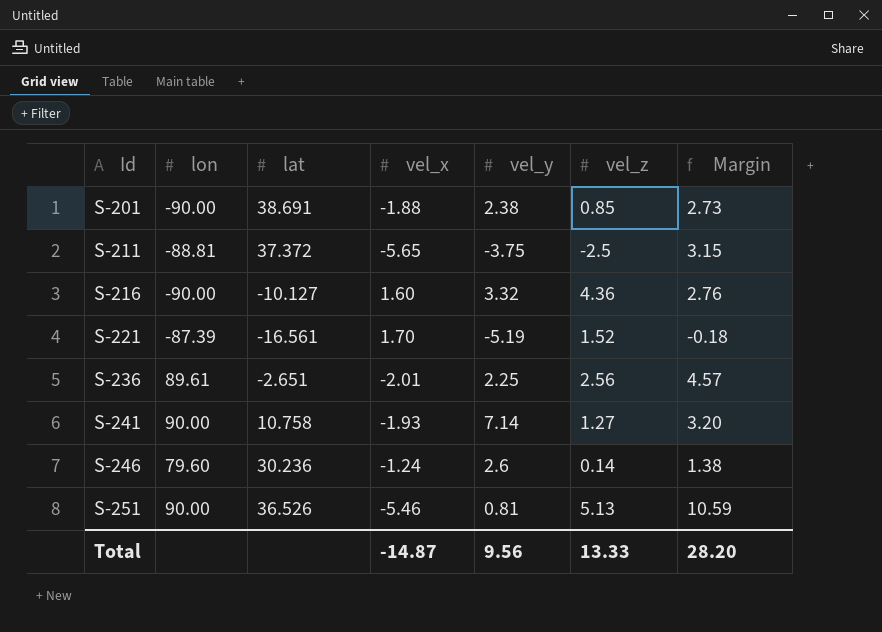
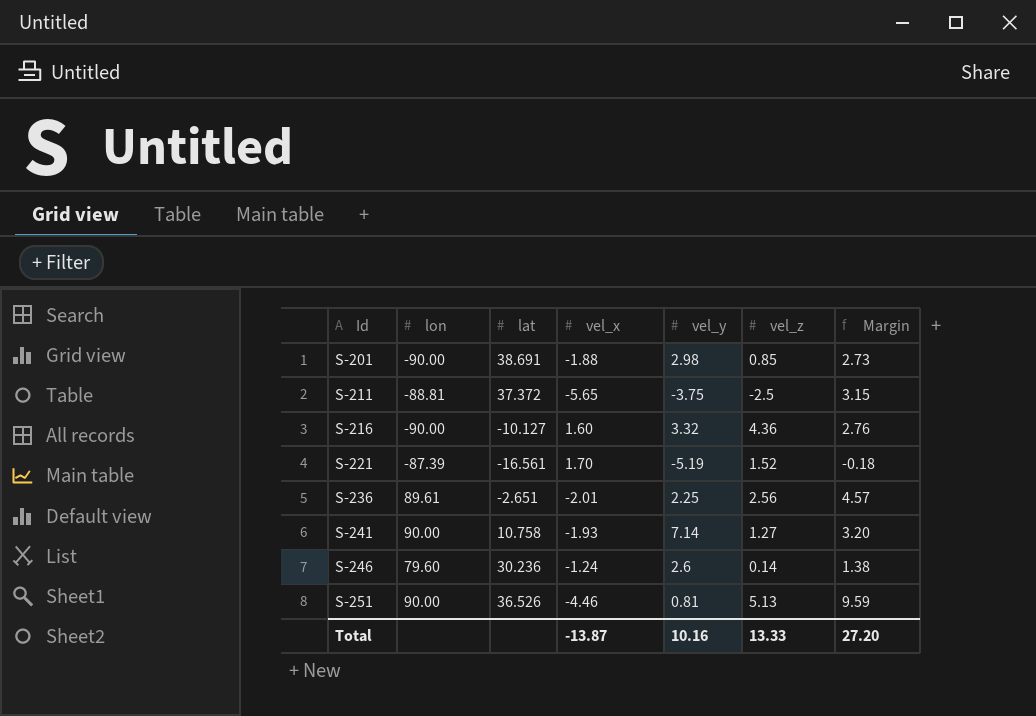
S-201 | vel_y: 2.38 -> 2.98
S-251 | vel_x: -5.46 -> -4.46
S-251 | Margin: 10.59 -> 9.59
Total | vel_x: -14.87 -> -13.87
Total | vel_y: 9.56 -> 10.16
Total | Margin: 28.20 -> 27.20

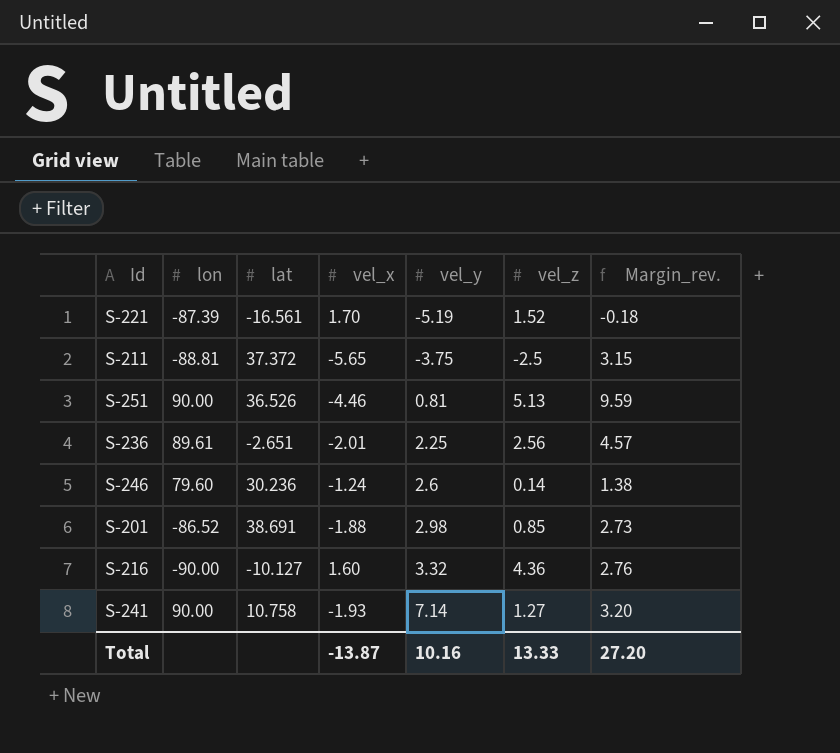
row order: Id ascending -> vel_y ascending
column name: Margin -> Margin_rev.
S-201 | lon: -90.00 -> -86.52

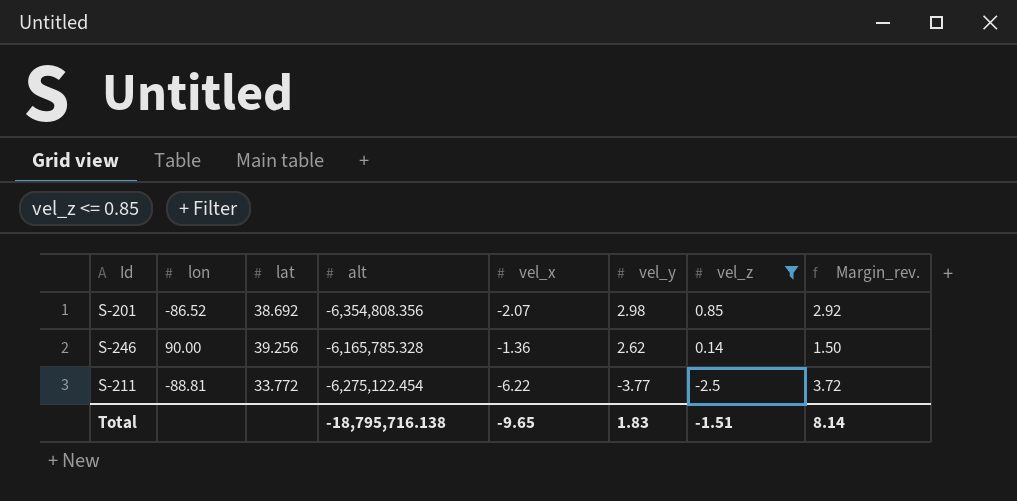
filter: none -> vel_z <= 0.85
row order: vel_y ascending -> vel_y descending
column alt | position: none -> 4
S-201 | lat: 38.691 -> 38.692
S-201 | vel_x: -1.88 -> -2.07
S-201 | Margin_rev.: 2.73 -> 2.92
S-246 | lon: 79.60 -> 90.00
S-246 | lat: 30.236 -> 39.256
S-246 | vel_x: -1.24 -> -1.36
S-246 | vel_y: 2.6 -> 2.62
S-246 | Margin_rev.: 1.38 -> 1.50
S-211 | lat: 37.372 -> 33.772
S-211 | vel_x: -5.65 -> -6.22
S-211 | vel_y: -3.75 -> -3.77
S-211 | Margin_rev.: 3.15 -> 3.72
Total | vel_x: -13.87 -> -9.65
Total | vel_y: 10.16 -> 1.83
Total | vel_z: 13.33 -> -1.51
Total | Margin_rev.: 27.20 -> 8.14

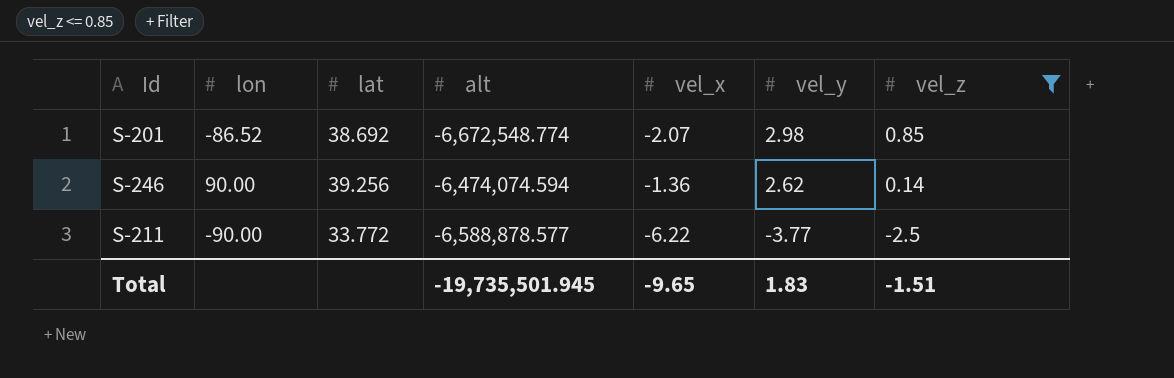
column Margin_rev. | formula: [vel_z] - [vel_x] -> none
S-201 | alt: -6,354,808.356 -> -6,672,548.774
S-246 | alt: -6,165,785.328 -> -6,474,074.594
S-211 | lon: -88.81 -> -90.00
S-211 | alt: -6,275,122.454 -> -6,588,878.577
Total | alt: -18,795,716.138 -> -19,735,501.945

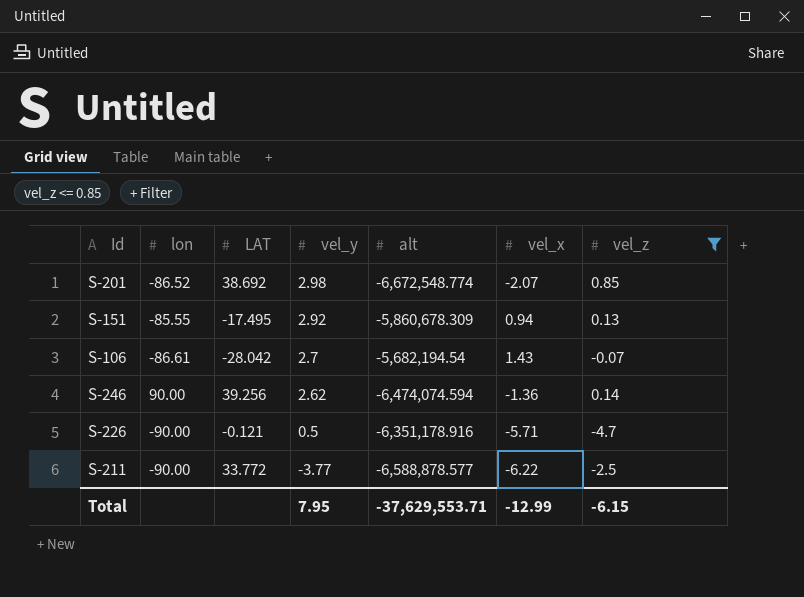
column name: lat -> LAT
column vel_y | position: 6 -> 4
row S-151: none -> -85.55 | -17.495 | 2.92 | -5,860,678.309 | 0.94 | 0.13
row S-106: none -> -86.61 | -28.042 | 2.7 | -5,682,194.54 | 1.43 | -0.07
row S-226: none -> -90.00 | -0.121 | 0.5 | -6,351,178.916 | -5.71 | -4.7
Total | vel_y: 1.83 -> 7.95
Total | alt: -19,735,501.945 -> -37,629,553.71
Total | vel_x: -9.65 -> -12.99
Total | vel_z: -1.51 -> -6.15

